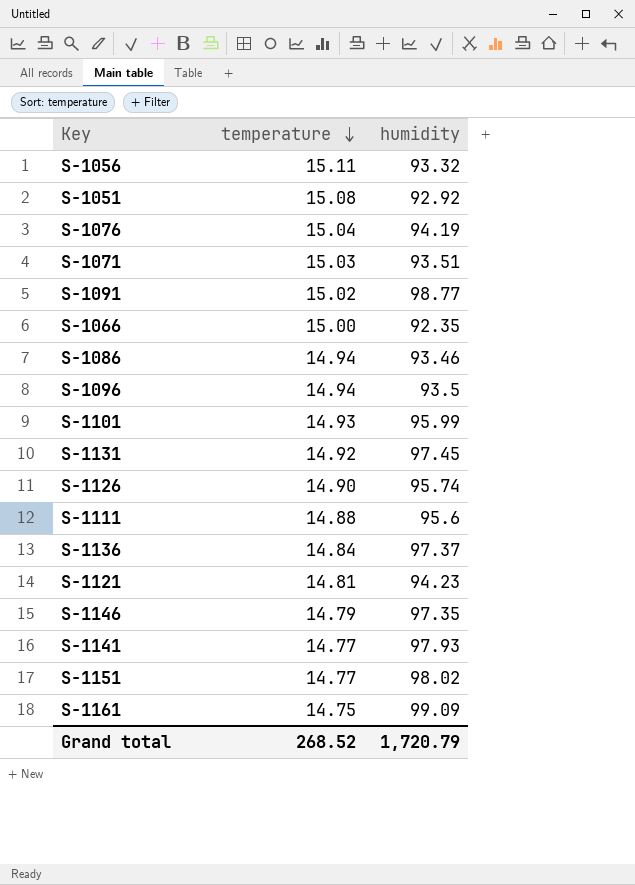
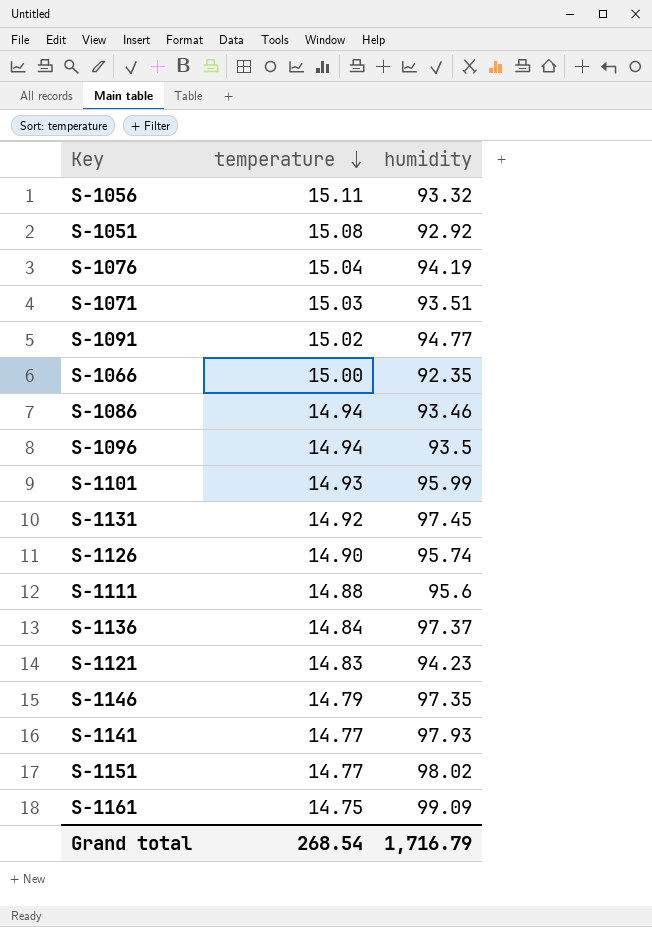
S-1091 | humidity: 98.77 -> 94.77
S-1121 | temperature: 14.81 -> 14.83
Grand total | temperature: 268.52 -> 268.54
Grand total | humidity: 1,720.79 -> 1,716.79

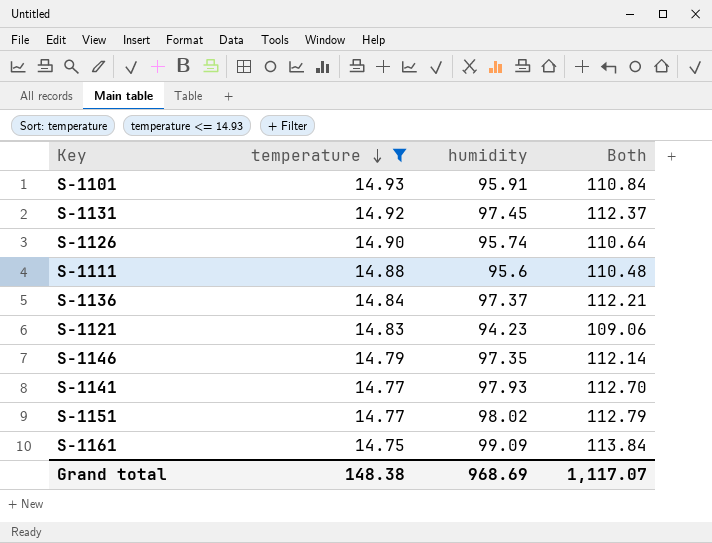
filter: none -> temperature <= 14.93
column Both | formula: none -> [temperature] + [humidity]
S-1101 | humidity: 95.99 -> 95.91
Grand total | temperature: 268.54 -> 148.38
Grand total | humidity: 1,716.79 -> 968.69

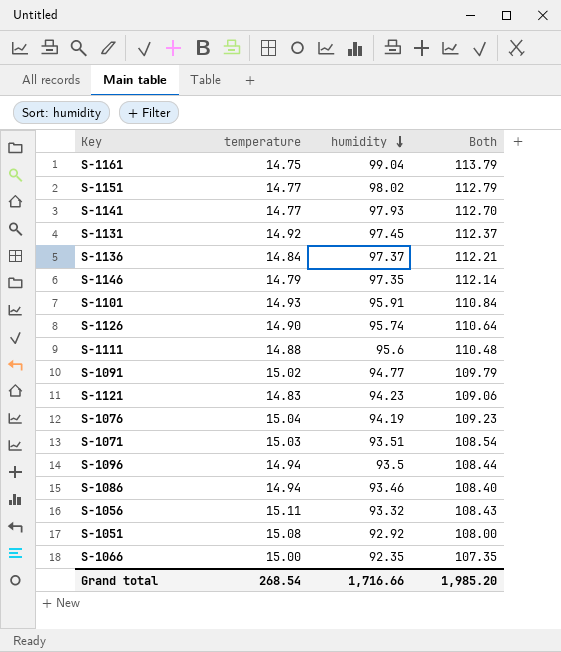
filter: temperature <= 14.93 -> none
row order: temperature descending -> humidity descending
S-1161 | humidity: 99.09 -> 99.04
S-1161 | Both: 113.84 -> 113.79
Grand total | temperature: 148.38 -> 268.54
Grand total | humidity: 968.69 -> 1,716.66
Grand total | Both: 1,117.07 -> 1,985.20

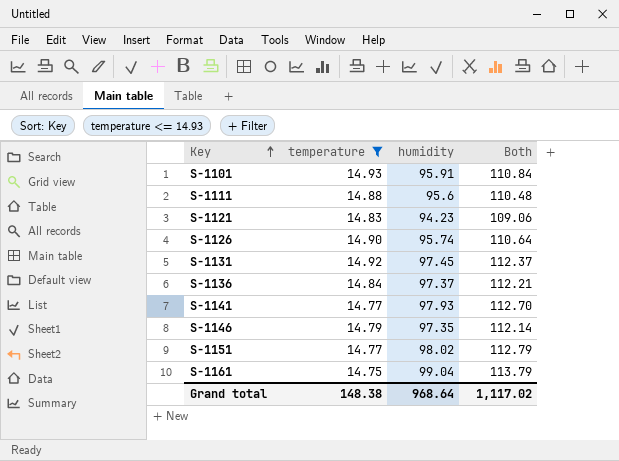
filter: none -> temperature <= 14.93
row order: humidity descending -> Key ascending
Grand total | temperature: 268.54 -> 148.38
Grand total | humidity: 1,716.66 -> 968.64
Grand total | Both: 1,985.20 -> 1,117.02

